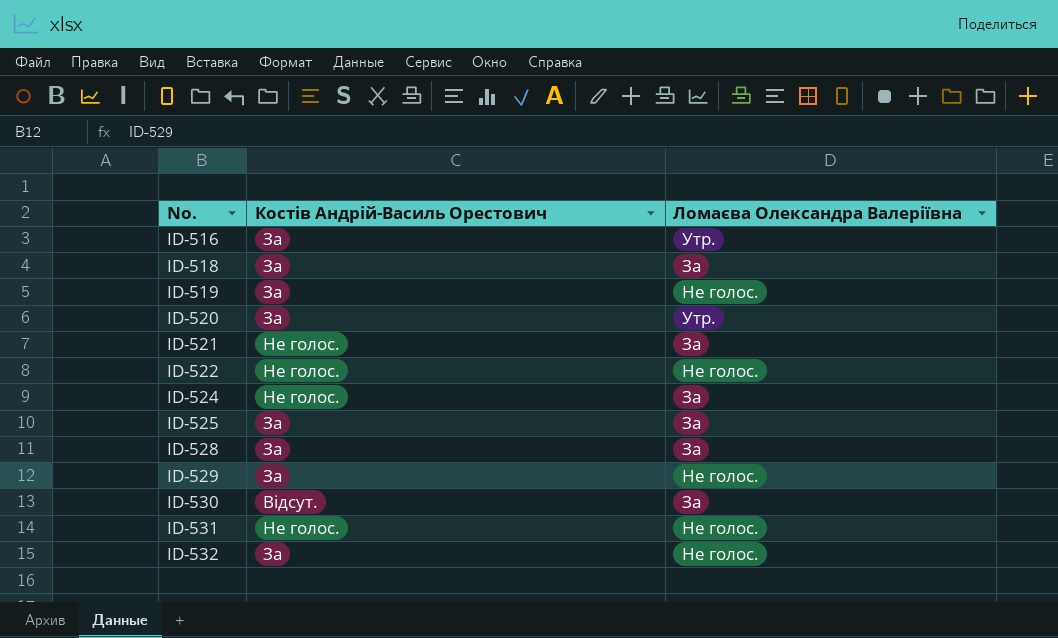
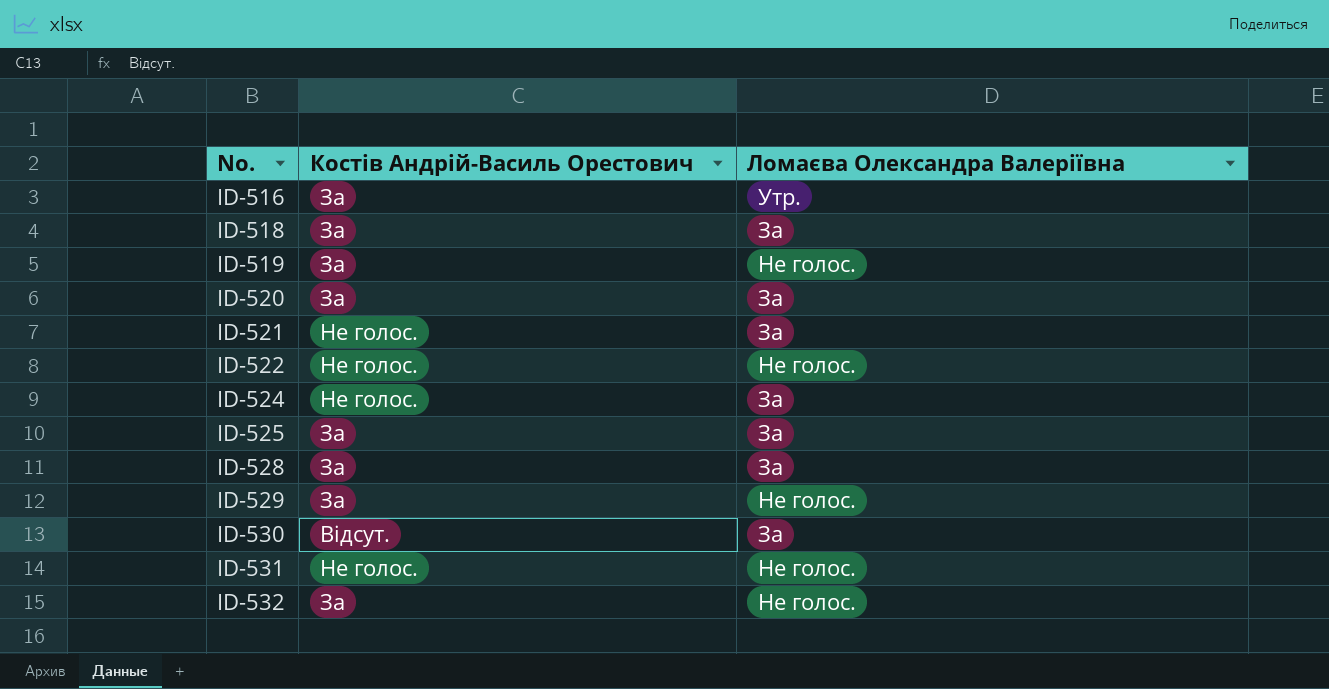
ID-520 | Ломаєва Олександра Валеріївна: Утр. -> За

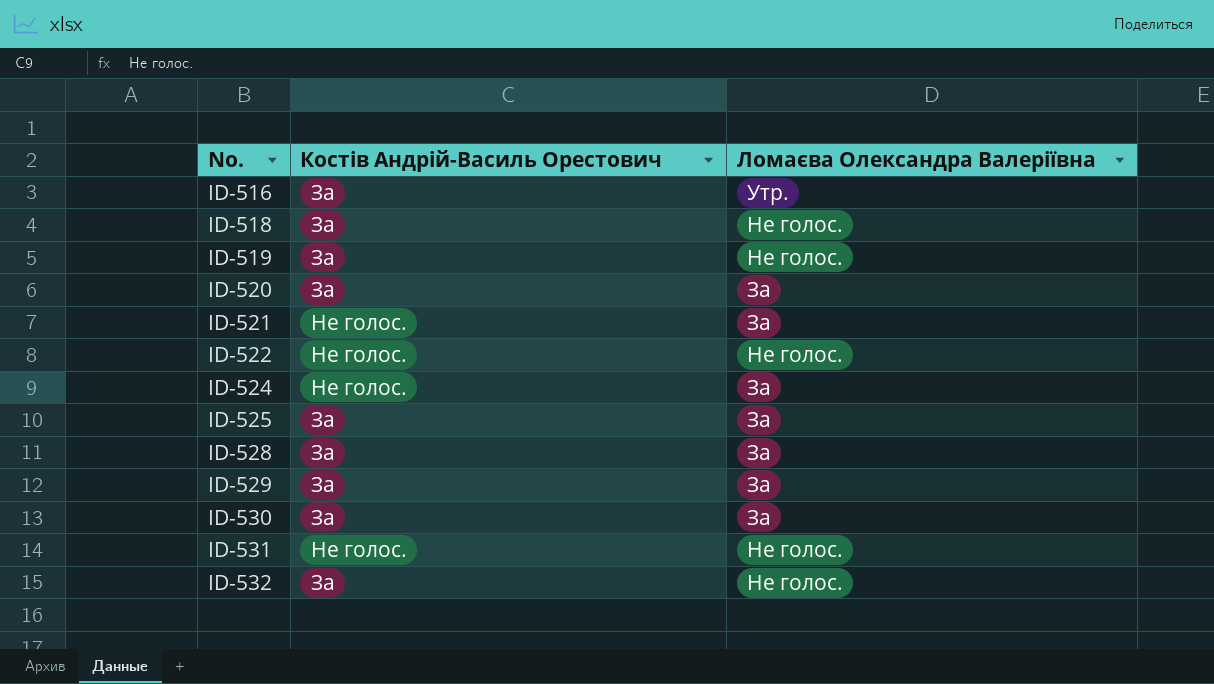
ID-518 | Ломаєва Олександра Валеріївна: За -> Не голос.
ID-529 | Ломаєва Олександра Валеріївна: Не голос. -> За
ID-530 | Костів Андрій-Василь Орестович: Відсут. -> За

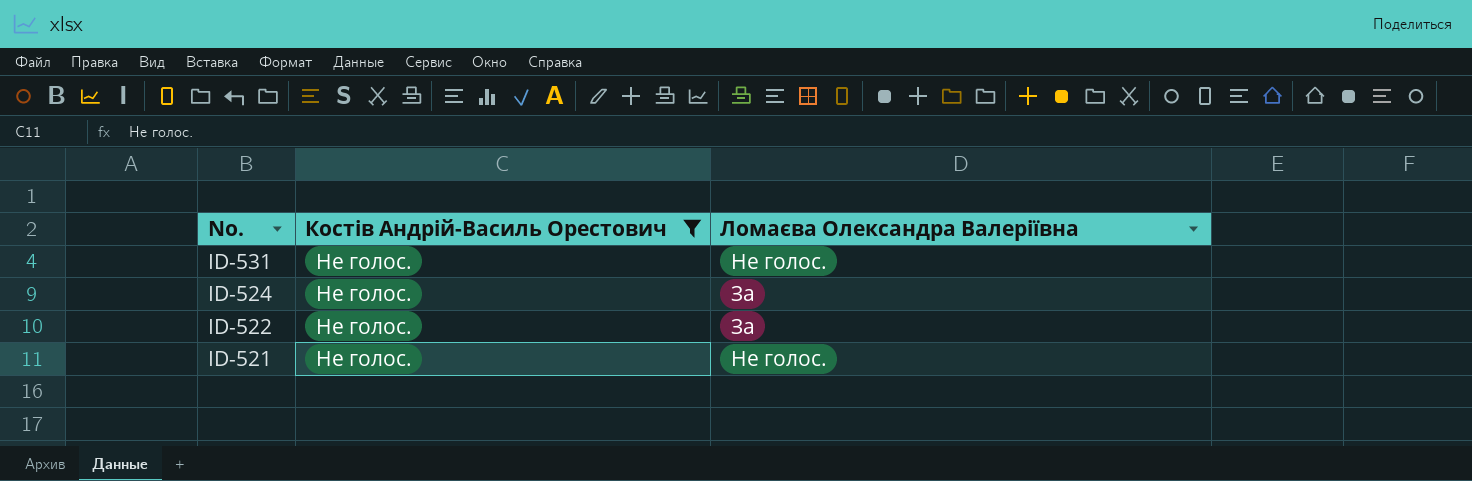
filter: none -> Костів Андрій-Василь Орестович = Не голос.
row order: No. ascending -> No. descending
ID-522 | Ломаєва Олександра Валеріївна: Не голос. -> За
ID-521 | Ломаєва Олександра Валеріївна: За -> Не голос.

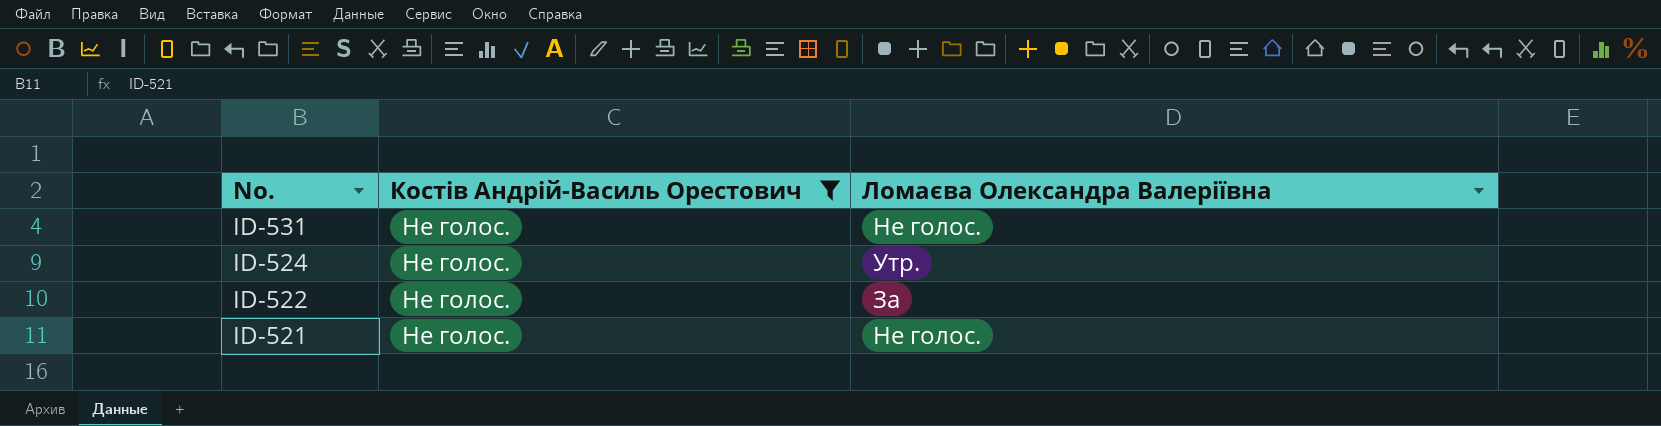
ID-524 | Ломаєва Олександра Валеріївна: За -> Утр.

